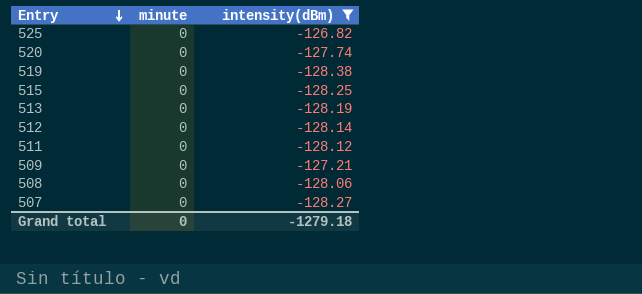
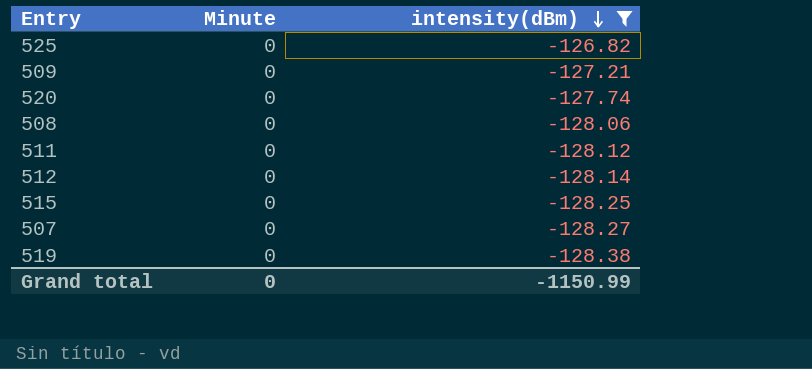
row order: Entry descending -> intensity(dBm) descending
column name: minute -> Minute
row 513: 0 | -128.19 -> none
Grand total | intensity(dBm): -1279.18 -> -1150.99

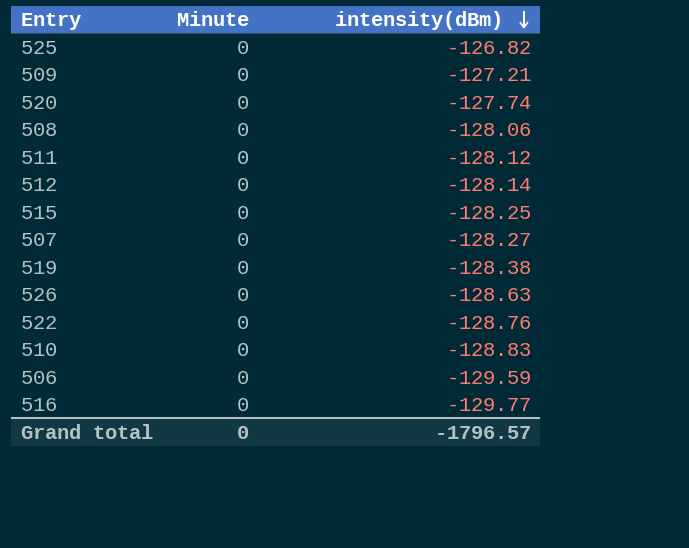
filter: intensity(dBm) >= -128.38 -> none
Grand total | intensity(dBm): -1150.99 -> -1796.57

